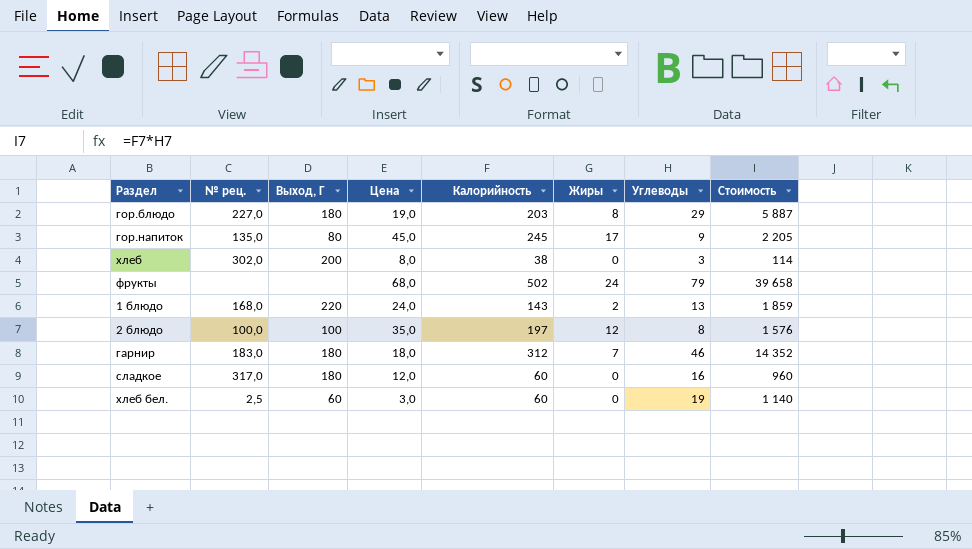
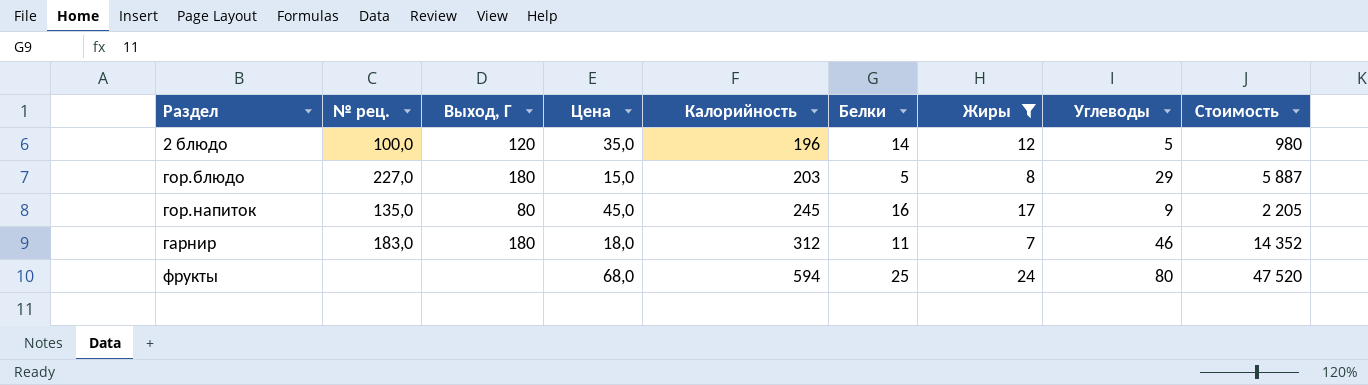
filter: none -> Жиры >= 7
row order: none -> Калорийность ascending
column Белки | position: none -> 6
2 блюдо | Выход, Г: 100 -> 120
2 блюдо | Калорийность: 197 -> 196
2 блюдо | Углеводы: 8 -> 5
2 блюдо | Стоимость: 1 576 -> 980
гор.блюдо | Цена: 19,0 -> 15,0
фрукты | Калорийность: 502 -> 594
фрукты | Углеводы: 79 -> 80
фрукты | Стоимость: 39 658 -> 47 520

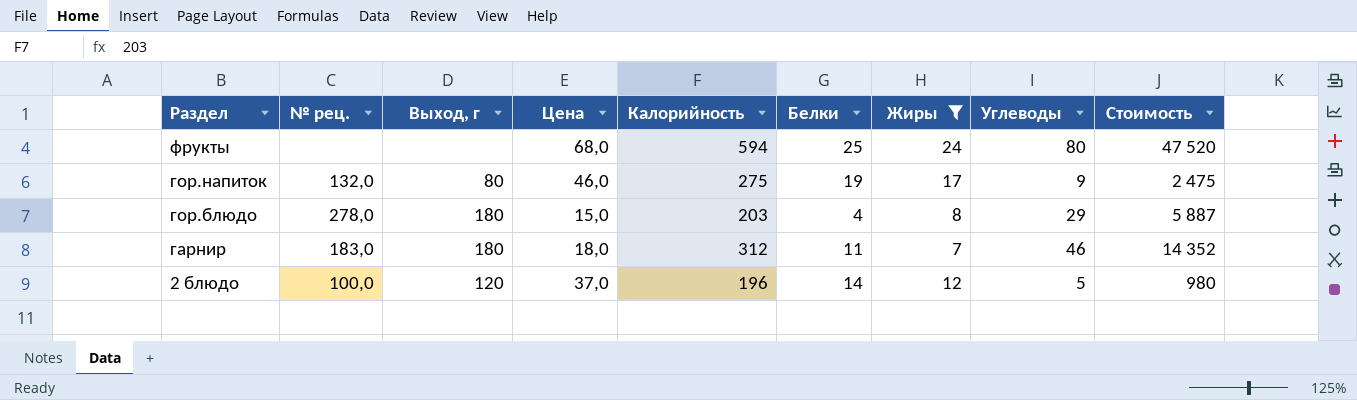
row order: Калорийность ascending -> Раздел descending
column name: Выход, Г -> Выход, г
гор.напиток | № рец.: 135,0 -> 132,0
гор.напиток | Цена: 45,0 -> 46,0
гор.напиток | Калорийность: 245 -> 275
гор.напиток | Белки: 16 -> 19
гор.напиток | Стоимость: 2 205 -> 2 475
гор.блюдо | № рец.: 227,0 -> 278,0
гор.блюдо | Белки: 5 -> 4
2 блюдо | Цена: 35,0 -> 37,0

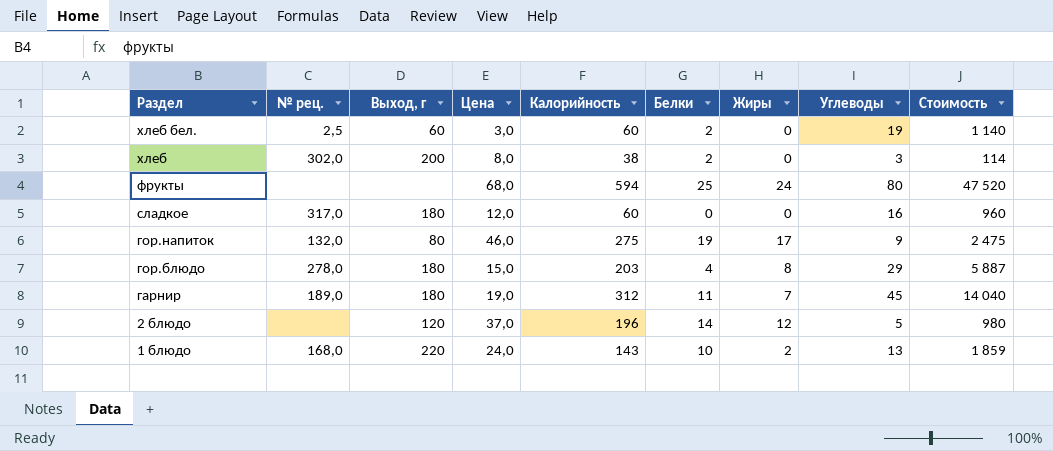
filter: Жиры >= 7 -> none
гарнир | № рец.: 183,0 -> 189,0
гарнир | Цена: 18,0 -> 19,0
гарнир | Углеводы: 46 -> 45
гарнир | Стоимость: 14 352 -> 14 040
2 блюдо | № рец.: 100,0 -> none

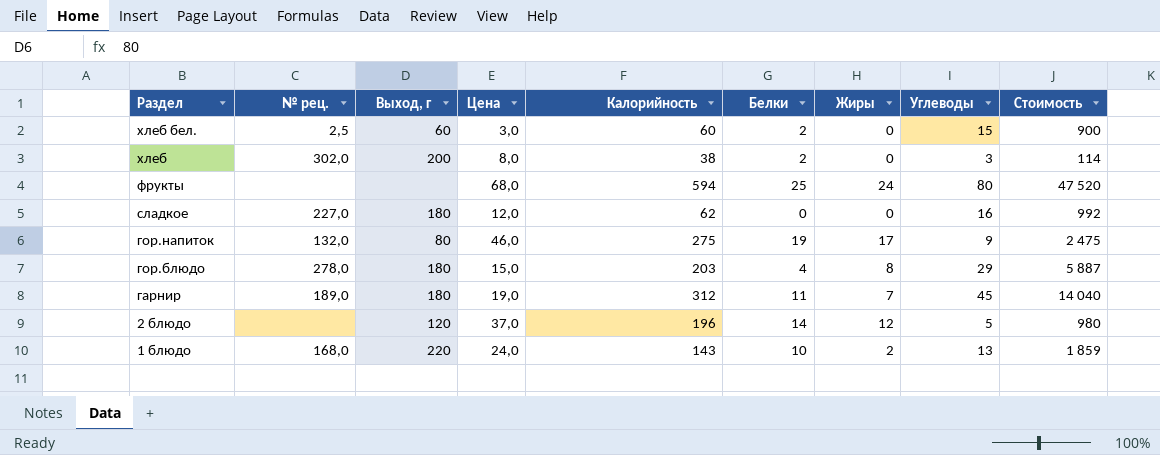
хлеб бел. | Углеводы: 19 -> 15
хлеб бел. | Стоимость: 1 140 -> 900
сладкое | № рец.: 317,0 -> 227,0
сладкое | Калорийность: 60 -> 62
сладкое | Стоимость: 960 -> 992

